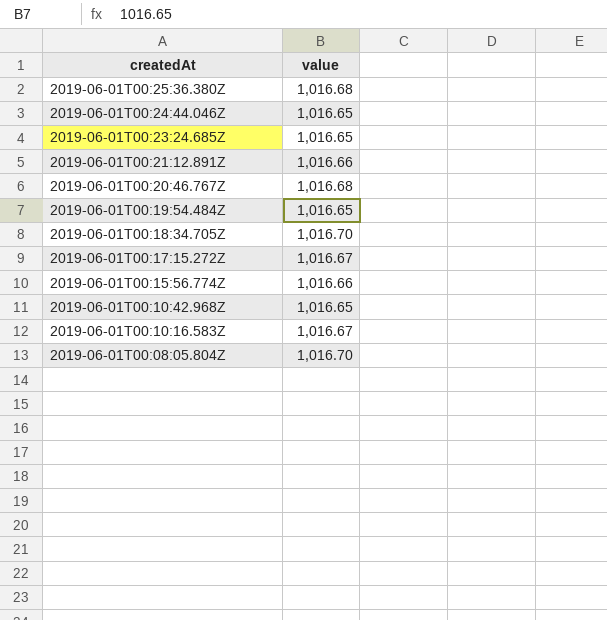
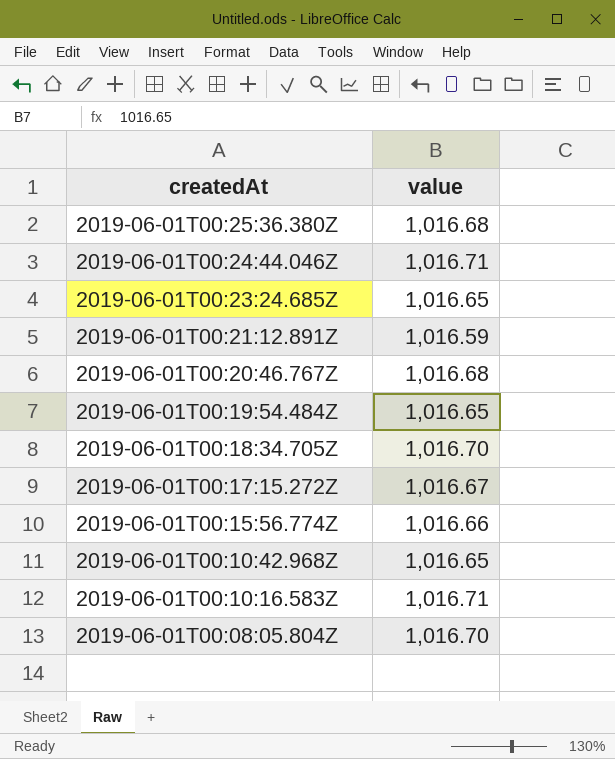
2019-06-01T00:24:44.046Z | value: 1,016.65 -> 1,016.71
2019-06-01T00:21:12.891Z | value: 1,016.66 -> 1,016.59
2019-06-01T00:10:16.583Z | value: 1,016.67 -> 1,016.71

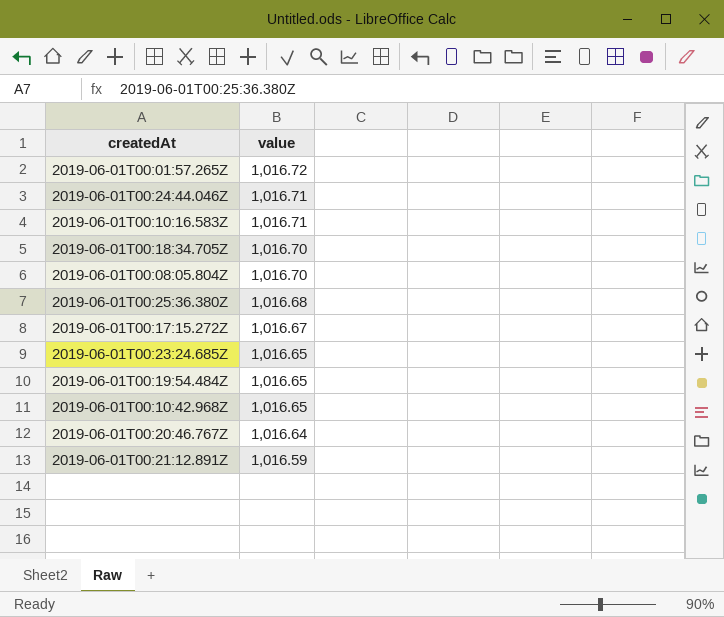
row order: createdAt descending -> value descending
row 2019-06-01T00:15:56.774Z: 1,016.66 -> none
row 2019-06-01T00:01:57.265Z: none -> 1,016.72
2019-06-01T00:20:46.767Z | value: 1,016.68 -> 1,016.64

